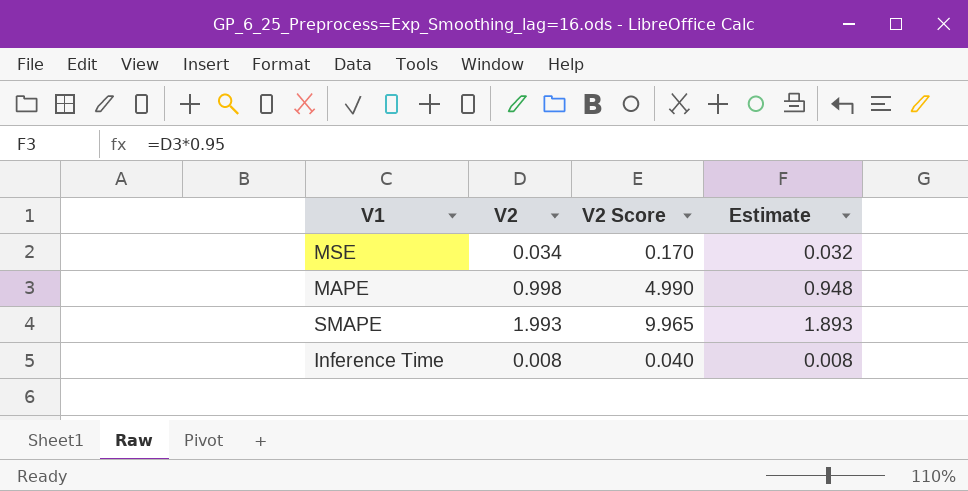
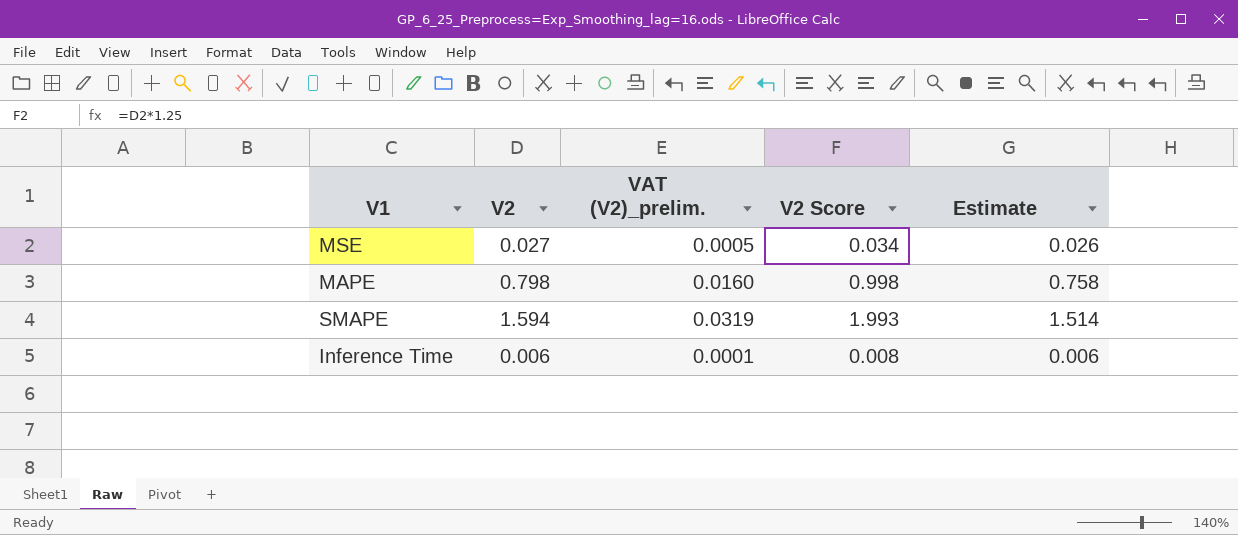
column VAT (V2)_prelim. | formula: none -> [V2] * 0.02
column V2 Score | formula: [V2] * 5 -> [V2] * 1.25
MSE | V2: 0.034 -> 0.027
MSE | Estimate: 0.032 -> 0.026
MAPE | V2: 0.998 -> 0.798
MAPE | Estimate: 0.948 -> 0.758
SMAPE | V2: 1.993 -> 1.594
SMAPE | Estimate: 1.893 -> 1.514
Inference Time | V2: 0.008 -> 0.006
Inference Time | Estimate: 0.008 -> 0.006

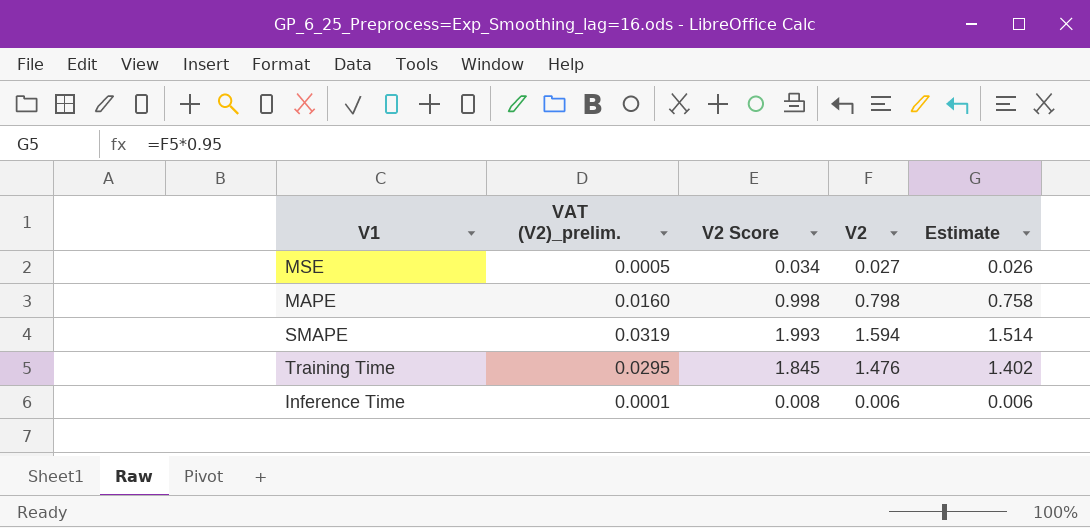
column V2 | position: 2 -> 4
row Training Time: none -> 0.0295 | 1.845 | 1.476 | 1.402

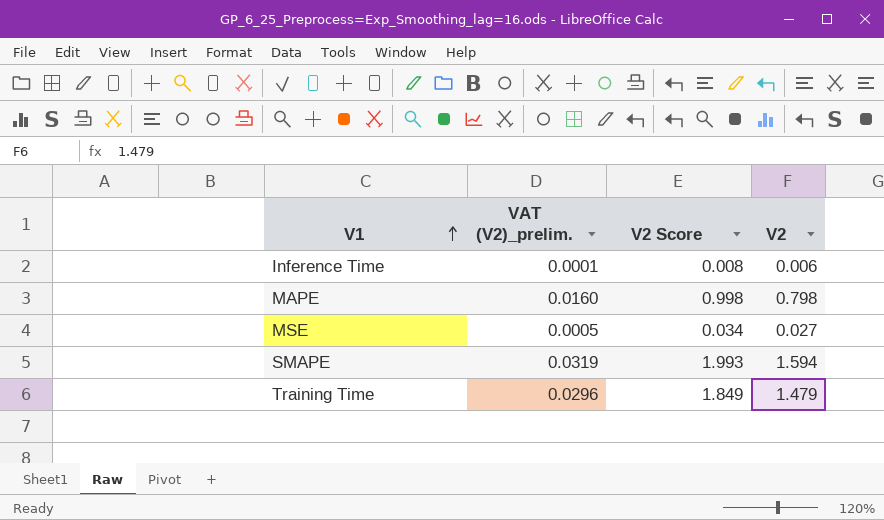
row order: none -> V1 ascending
column Estimate | formula: [V2] * 0.95 -> none
Training Time | VAT (V2)_prelim.: 0.0295 -> 0.0296
Training Time | V2 Score: 1.845 -> 1.849
Training Time | V2: 1.476 -> 1.479

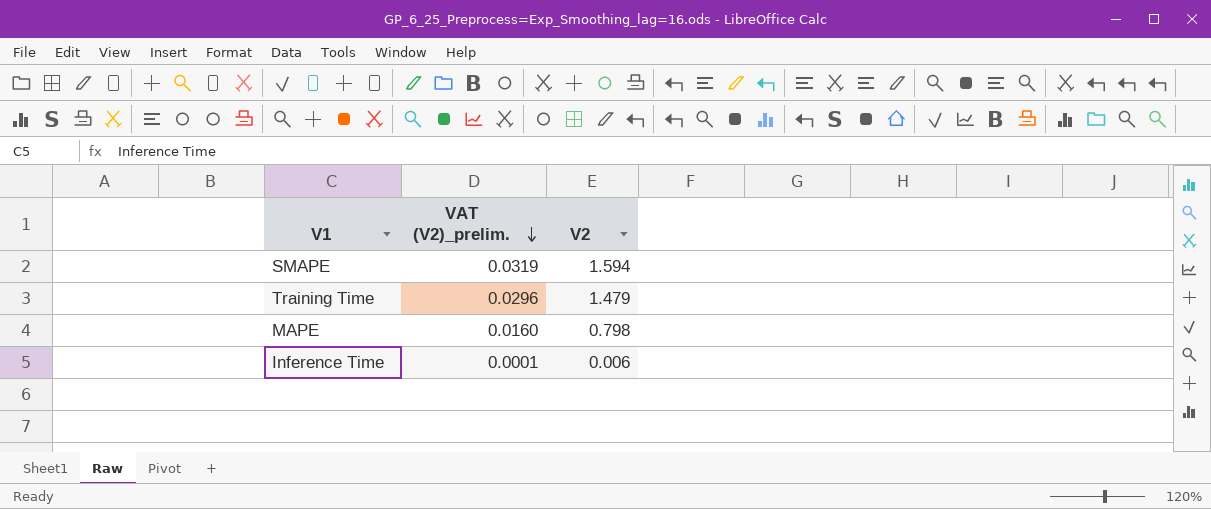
row order: V1 ascending -> VAT (V2)_prelim. descending
column V2 Score | formula: [V2] * 1.25 -> none
row MSE: 0.0005 | 0.034 | 0.027 -> none

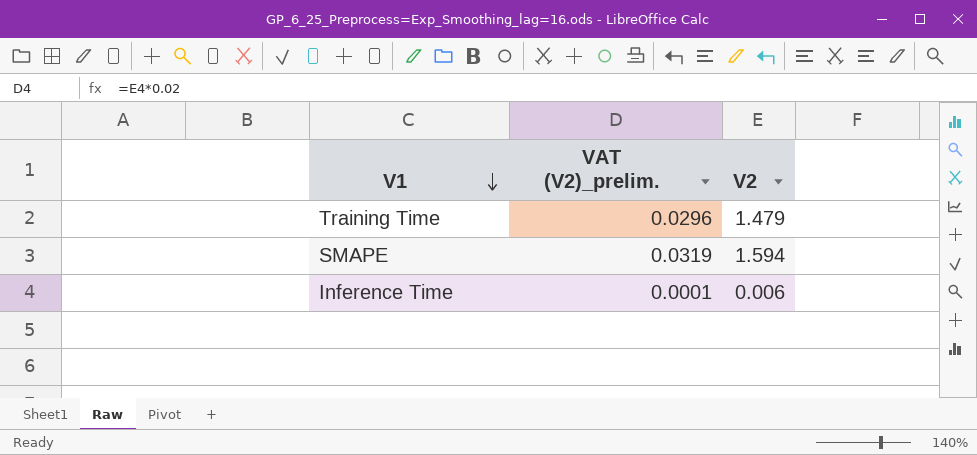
row order: VAT (V2)_prelim. descending -> V1 descending
row MAPE: 0.0160 | 0.798 -> none

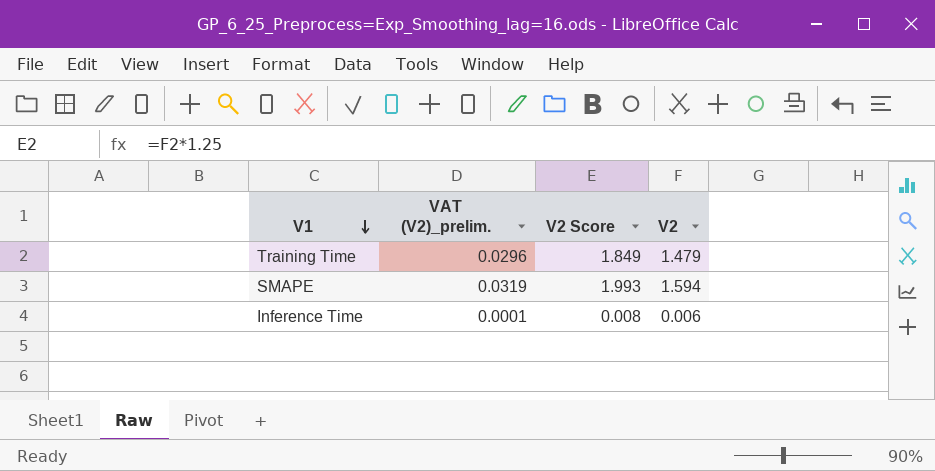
column V2 Score | formula: none -> [V2] * 1.25

